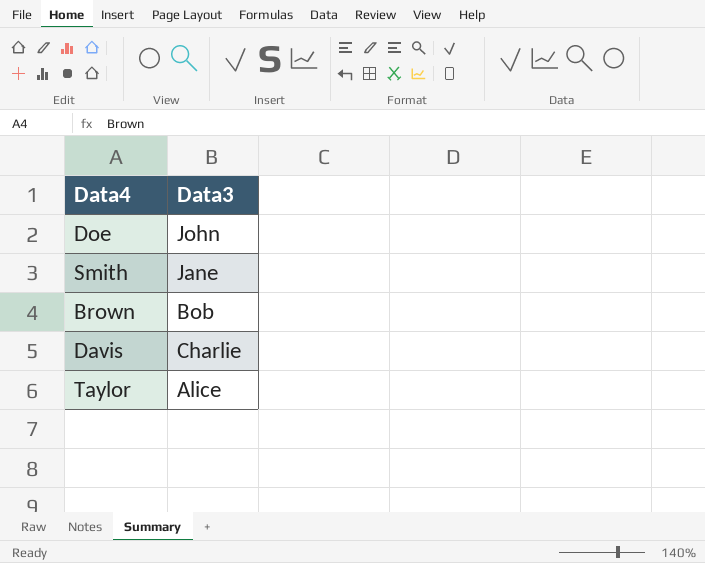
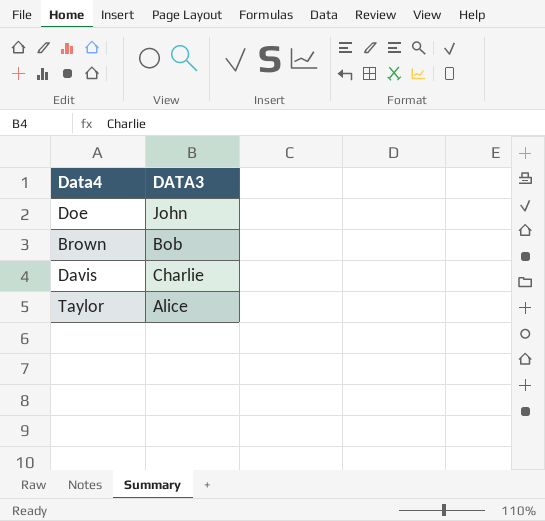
column name: Data3 -> DATA3
row Smith: Jane -> none

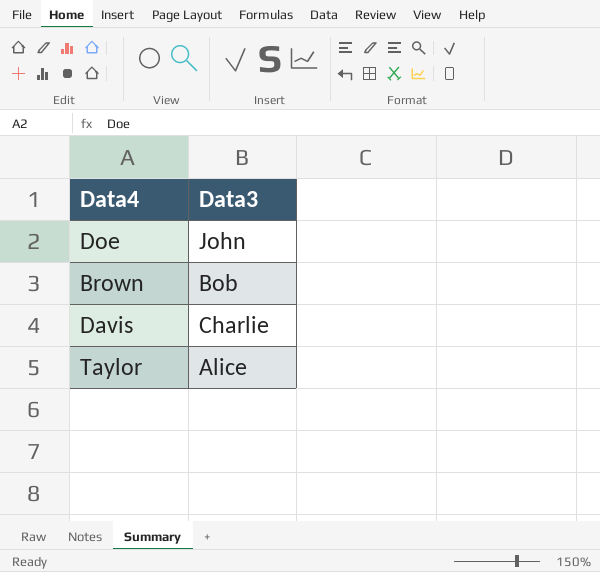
column name: DATA3 -> Data3

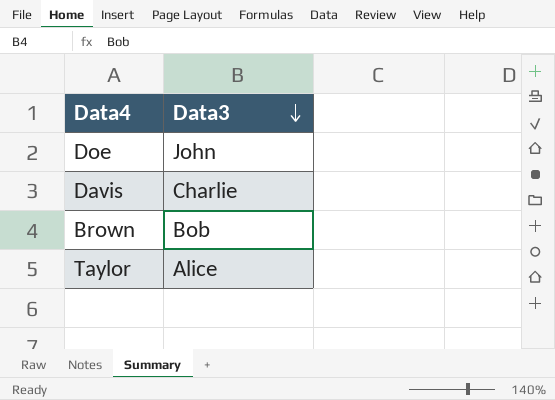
row order: none -> Data3 descending

